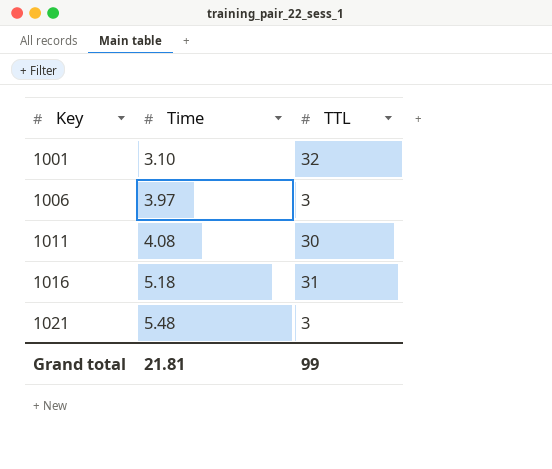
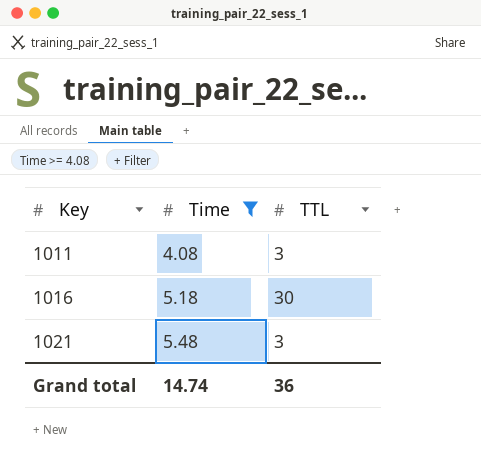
filter: none -> Time >= 4.08
1011 | TTL: 30 -> 3
1016 | TTL: 31 -> 30
Grand total | Time: 21.81 -> 14.74
Grand total | TTL: 99 -> 36

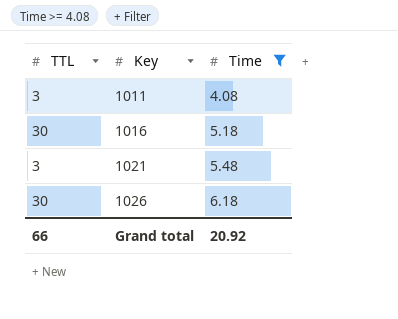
column TTL | position: 3 -> 1
row 1026: none -> 30 | 6.18
Grand total | TTL: 36 -> 66
Grand total | Time: 14.74 -> 20.92

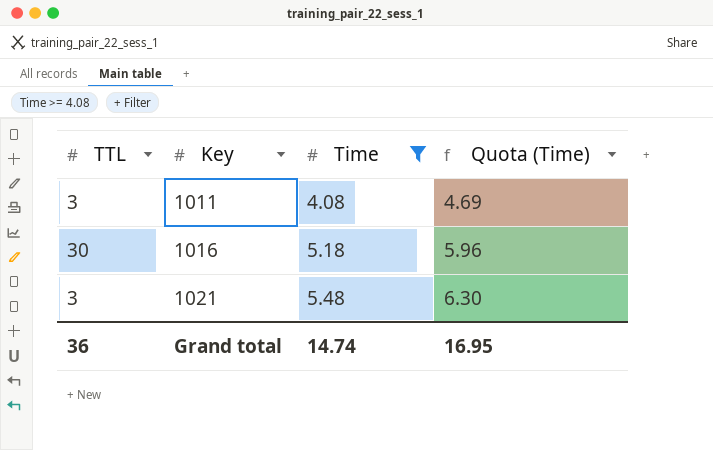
column Quota (Time) | formula: none -> [Time] * 1.15
row 1026: 30 | 6.18 -> none
Grand total | TTL: 66 -> 36
Grand total | Time: 20.92 -> 14.74

